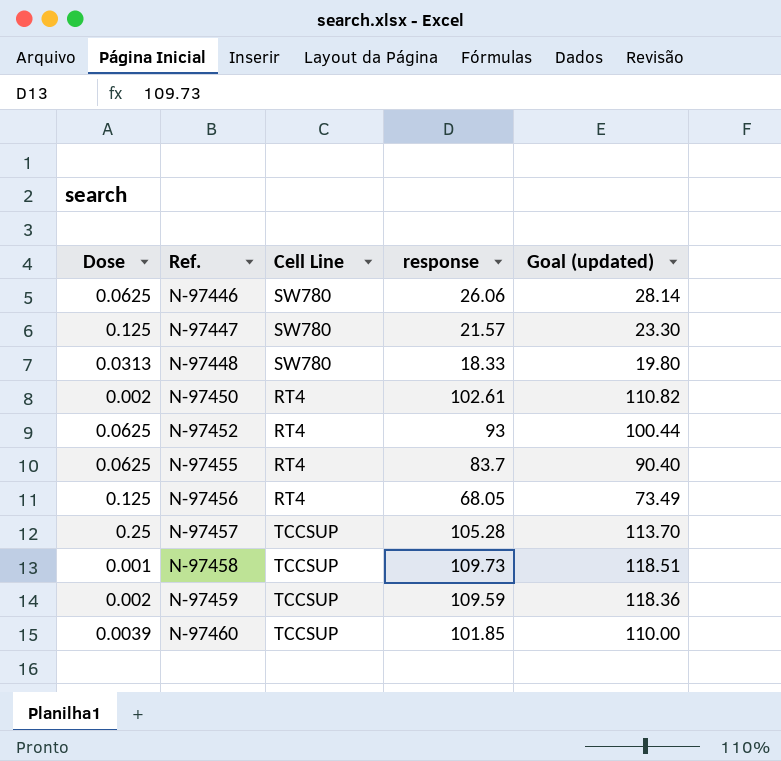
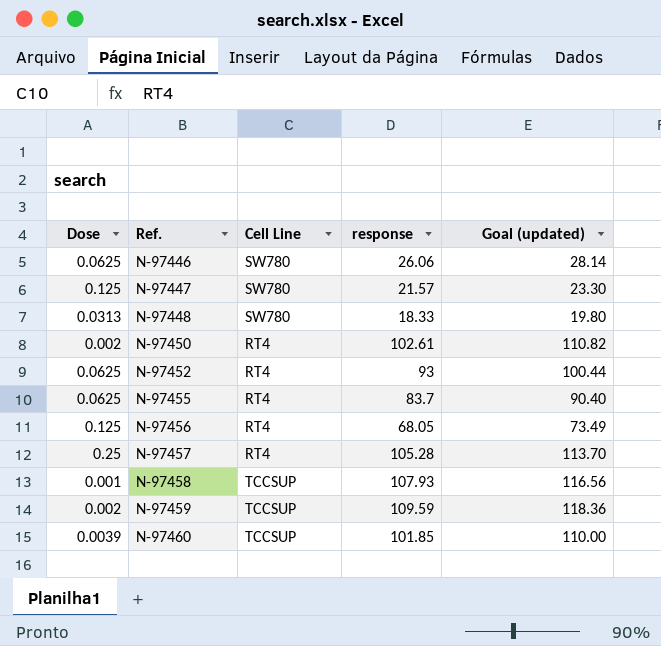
N-97457 | Cell Line: TCCSUP -> RT4
N-97458 | response: 109.73 -> 107.93
N-97458 | Goal (updated): 118.51 -> 116.56

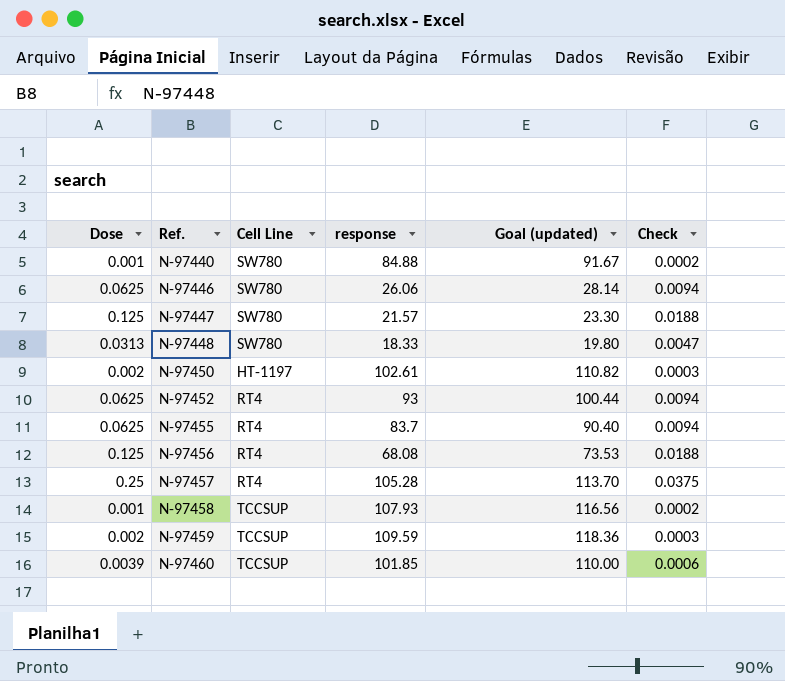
column Check | formula: none -> [Dose] * 0.15
row N-97440: none -> 0.001 | SW780 | 84.88 | 91.67 | 0.0002
N-97450 | Cell Line: RT4 -> HT-1197
N-97456 | response: 68.05 -> 68.08
N-97456 | Goal (updated): 73.49 -> 73.53

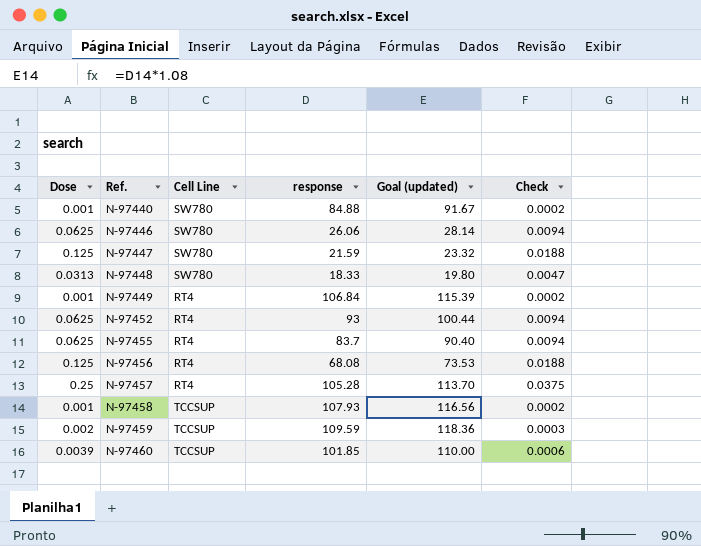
row N-97450: 0.002 | HT-1197 | 102.61 | 110.82 | 0.0003 -> none
N-97447 | response: 21.57 -> 21.59
N-97447 | Goal (updated): 23.30 -> 23.32
row N-97449: none -> 0.001 | RT4 | 106.84 | 115.39 | 0.0002

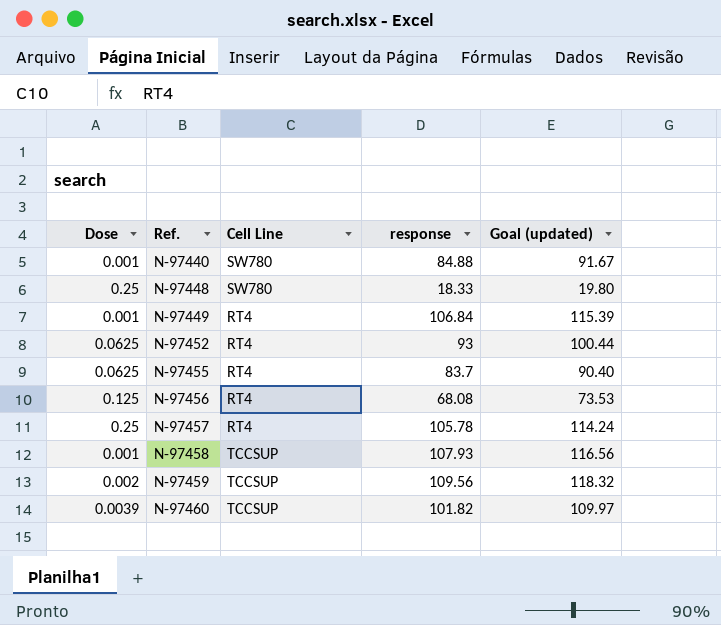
column Check | formula: [Dose] * 0.15 -> none
row N-97446: 0.0625 | SW780 | 26.06 | 28.14 | 0.0094 -> none
row N-97447: 0.125 | SW780 | 21.59 | 23.32 | 0.0188 -> none
N-97448 | Dose: 0.0313 -> 0.25
N-97457 | response: 105.28 -> 105.78
N-97457 | Goal (updated): 113.70 -> 114.24
N-97459 | response: 109.59 -> 109.56
N-97459 | Goal (updated): 118.36 -> 118.32
N-97460 | response: 101.85 -> 101.82
N-97460 | Goal (updated): 110.00 -> 109.97

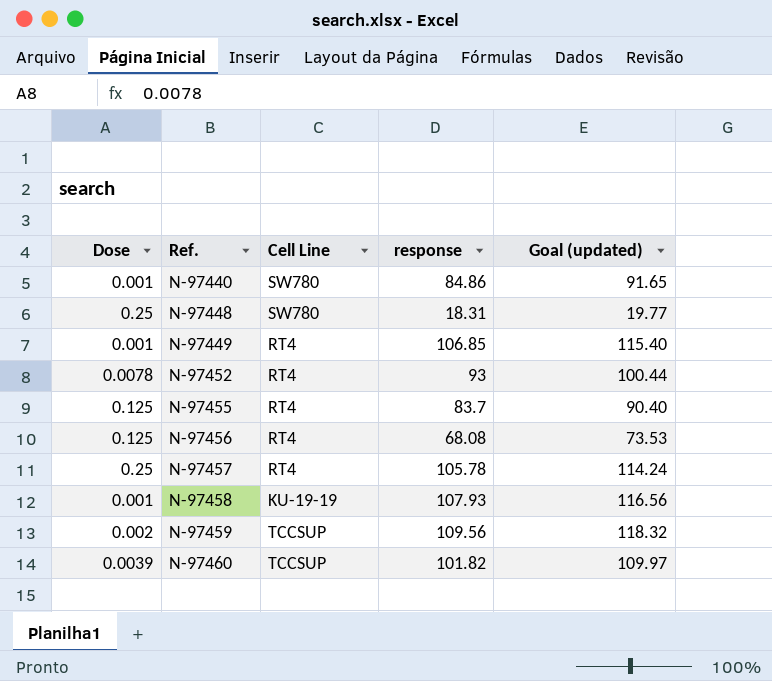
N-97440 | response: 84.88 -> 84.86
N-97440 | Goal (updated): 91.67 -> 91.65
N-97448 | response: 18.33 -> 18.31
N-97448 | Goal (updated): 19.80 -> 19.77
N-97449 | response: 106.84 -> 106.85
N-97449 | Goal (updated): 115.39 -> 115.40
N-97452 | Dose: 0.0625 -> 0.0078
N-97455 | Dose: 0.0625 -> 0.125
N-97458 | Cell Line: TCCSUP -> KU-19-19

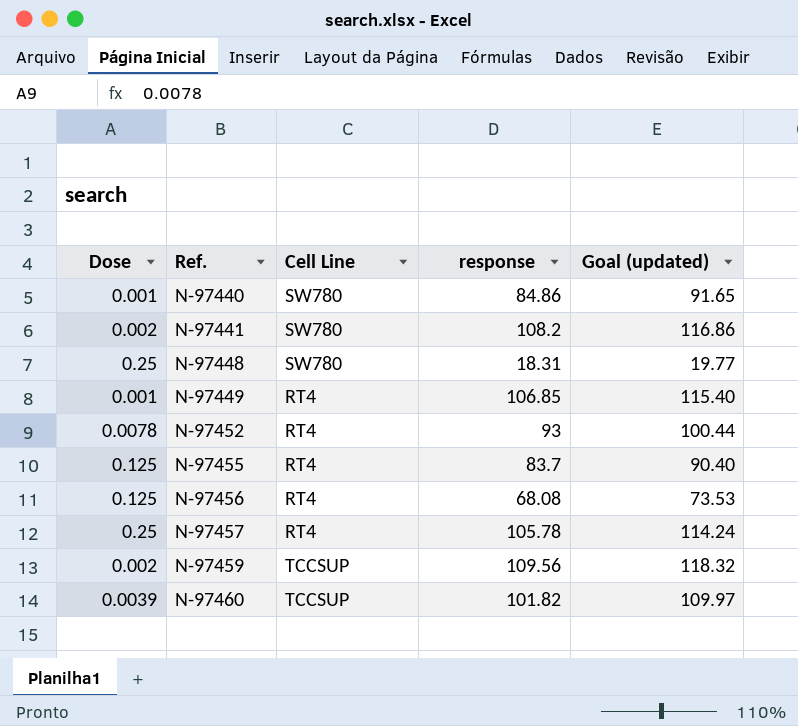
row N-97458: 0.001 | KU-19-19 | 107.93 | 116.56 -> none
row N-97441: none -> 0.002 | SW780 | 108.2 | 116.86

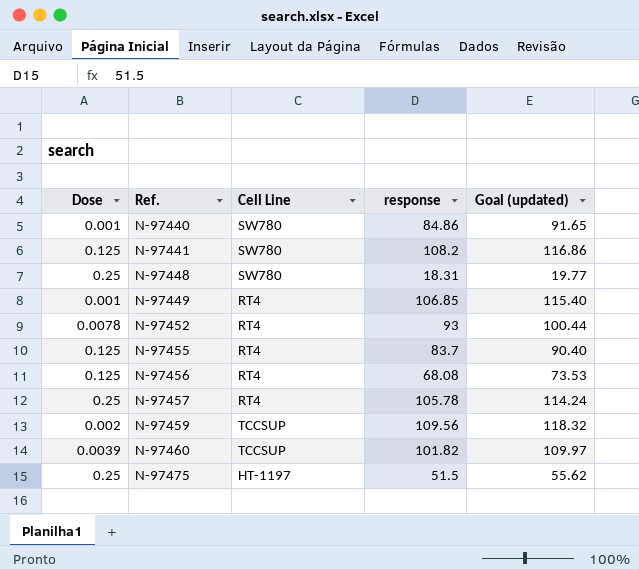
N-97441 | Dose: 0.002 -> 0.125
row N-97475: none -> 0.25 | HT-1197 | 51.5 | 55.62

